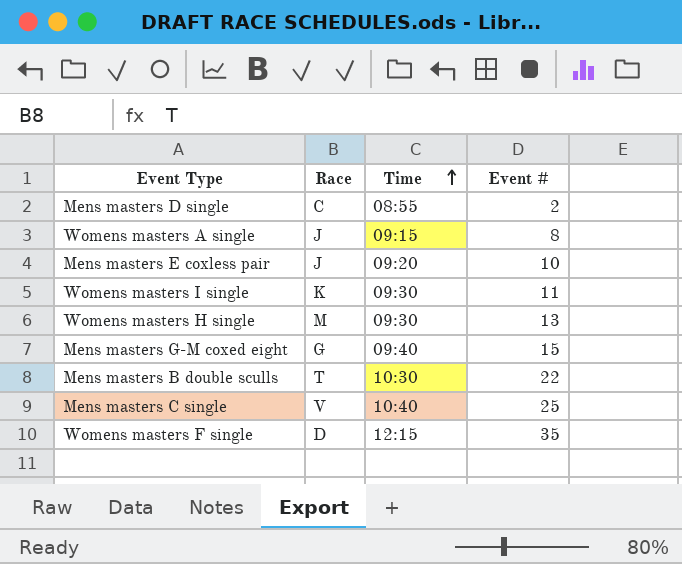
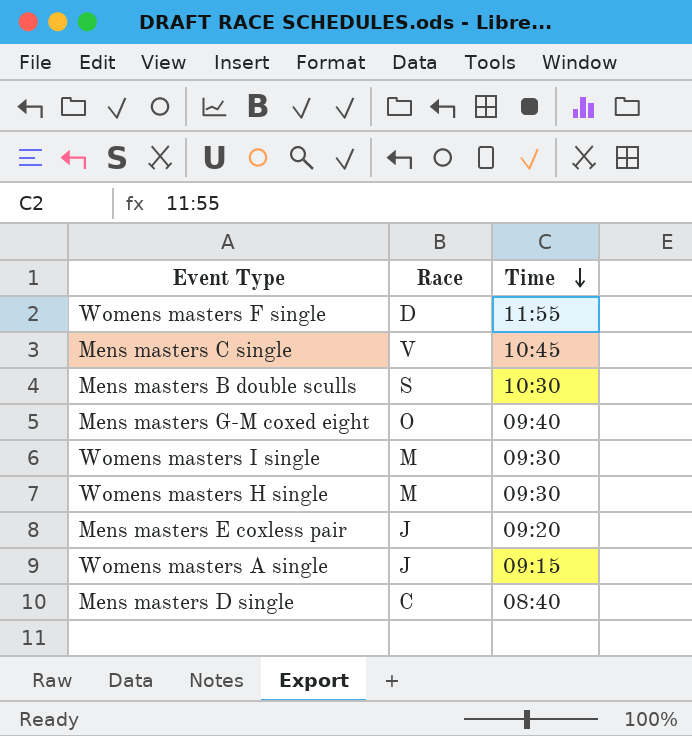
row order: Time ascending -> Time descending
column Event # | position: 4 -> none
Womens masters F single | Time: 12:15 -> 11:55
Mens masters C single | Time: 10:40 -> 10:45
Mens masters B double sculls | Race: T -> S
Mens masters G-M coxed eight | Race: G -> O
Womens masters I single | Race: K -> M
Mens masters D single | Time: 08:55 -> 08:40

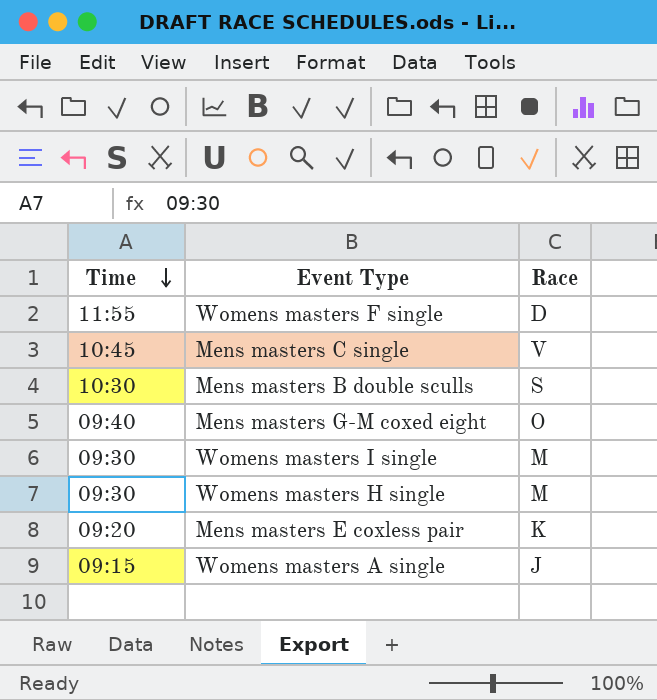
column Time | position: 3 -> 1
row Mens masters D single: C | 08:40 -> none
Mens masters E coxless pair | Race: J -> K

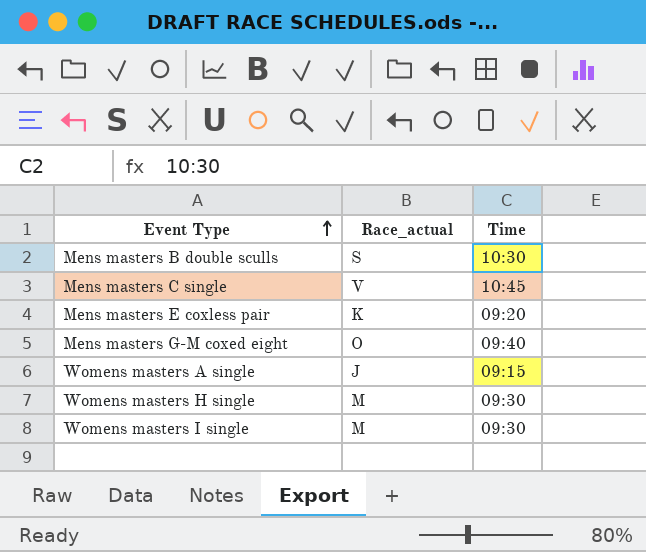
row order: Time descending -> Event Type ascending
column name: Race -> Race_actual
column Time | position: 1 -> 3
row Womens masters F single: 11:55 | D -> none

